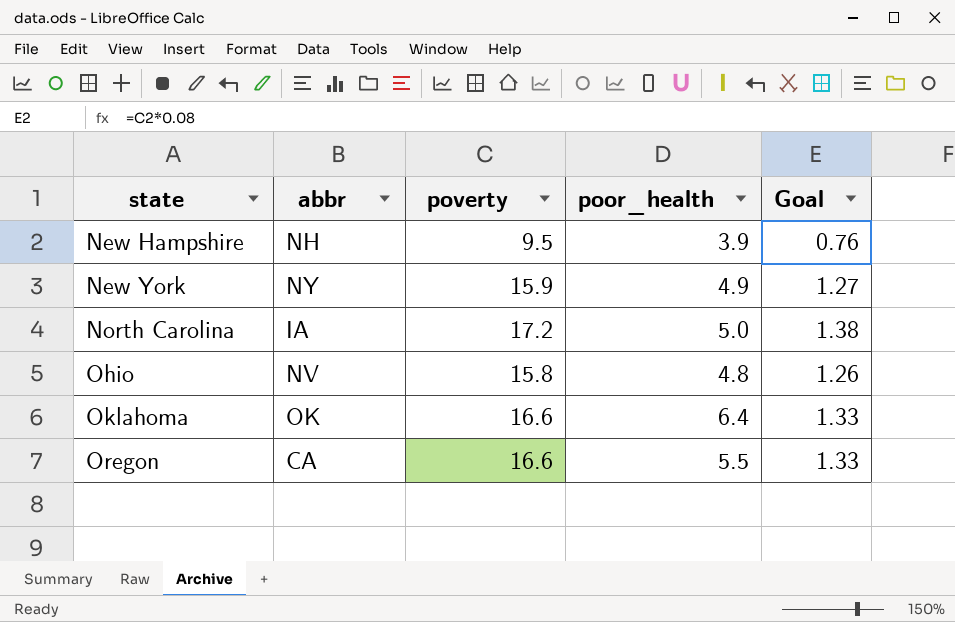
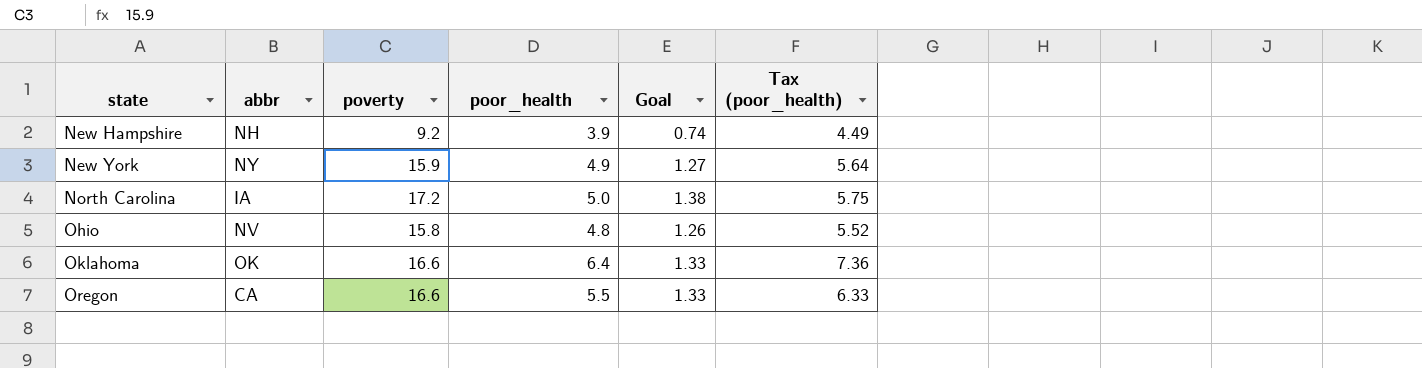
column Tax (poor_health) | formula: none -> [poor_health] * 1.15
New Hampshire | poverty: 9.5 -> 9.2
New Hampshire | Goal: 0.76 -> 0.74

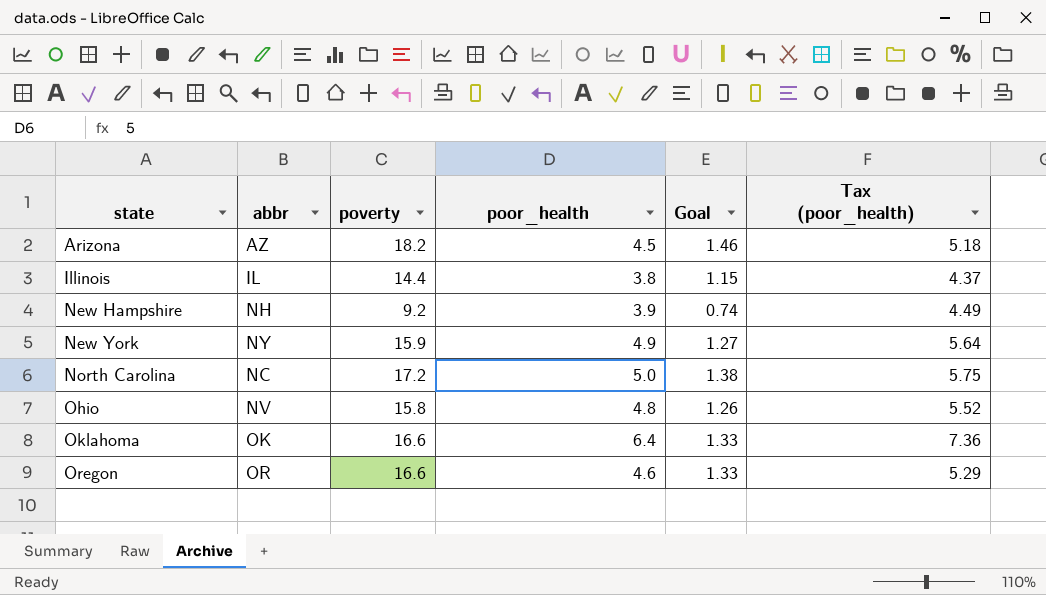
row Arizona: none -> AZ | 18.2 | 4.5 | 1.46 | 5.18
row Illinois: none -> IL | 14.4 | 3.8 | 1.15 | 4.37
North Carolina | abbr: IA -> NC
Oregon | abbr: CA -> OR
Oregon | poor_health: 5.5 -> 4.6
Oregon | Tax (poor_health): 6.33 -> 5.29

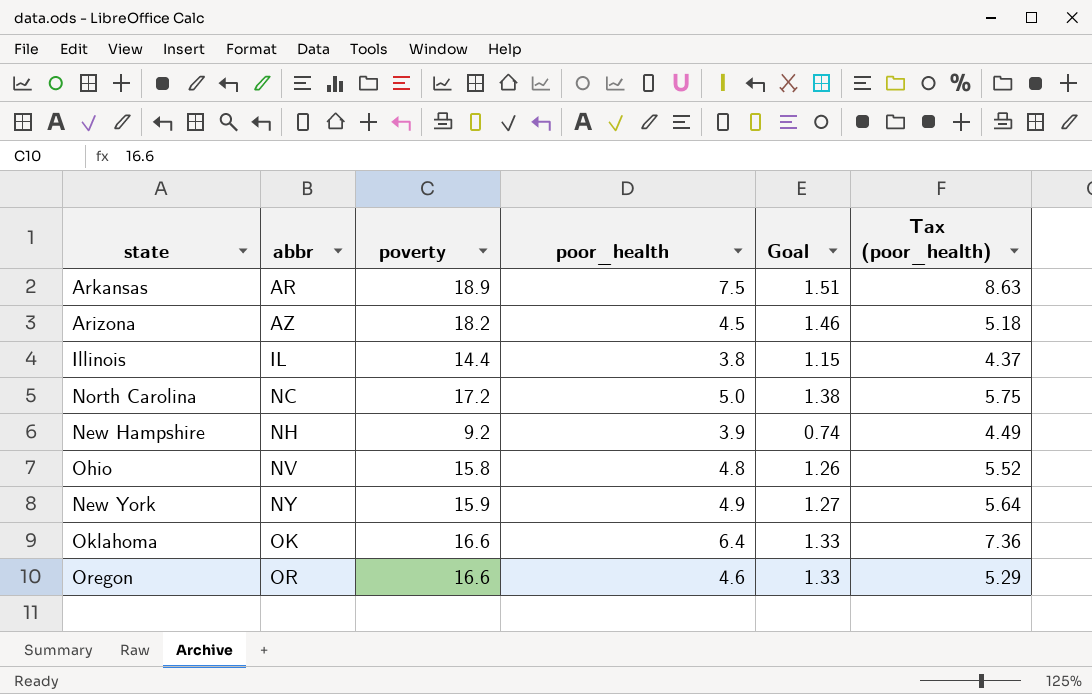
row order: state ascending -> abbr ascending
row Arkansas: none -> AR | 18.9 | 7.5 | 1.51 | 8.63

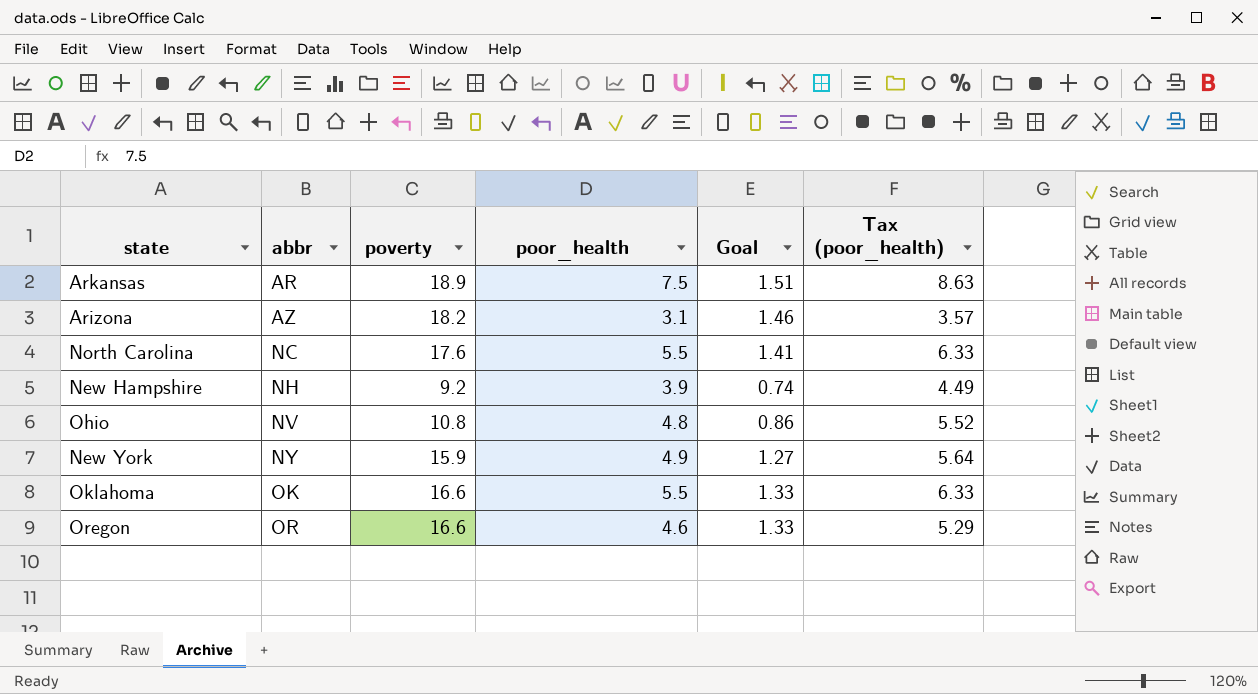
row Illinois: IL | 14.4 | 3.8 | 1.15 | 4.37 -> none
Arizona | poor_health: 4.5 -> 3.1
Arizona | Tax (poor_health): 5.18 -> 3.57
North Carolina | poverty: 17.2 -> 17.6
North Carolina | poor_health: 5.0 -> 5.5
North Carolina | Goal: 1.38 -> 1.41
North Carolina | Tax (poor_health): 5.75 -> 6.33
Ohio | poverty: 15.8 -> 10.8
Ohio | Goal: 1.26 -> 0.86
Oklahoma | poor_health: 6.4 -> 5.5
Oklahoma | Tax (poor_health): 7.36 -> 6.33

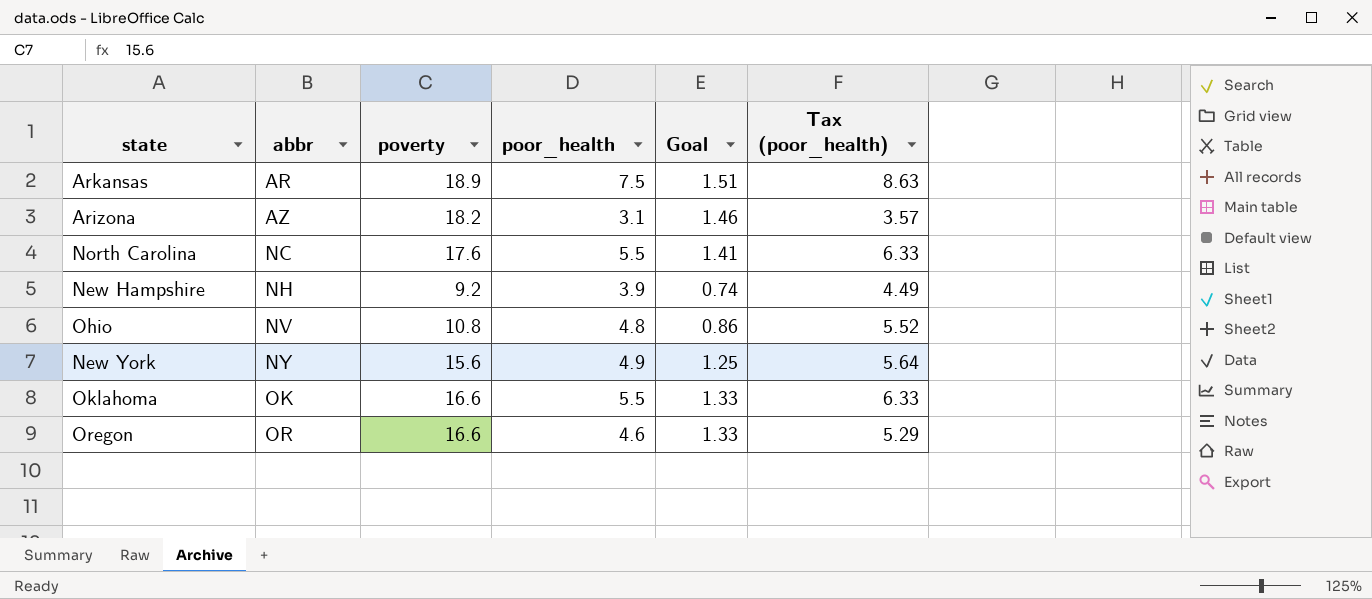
New York | poverty: 15.9 -> 15.6
New York | Goal: 1.27 -> 1.25

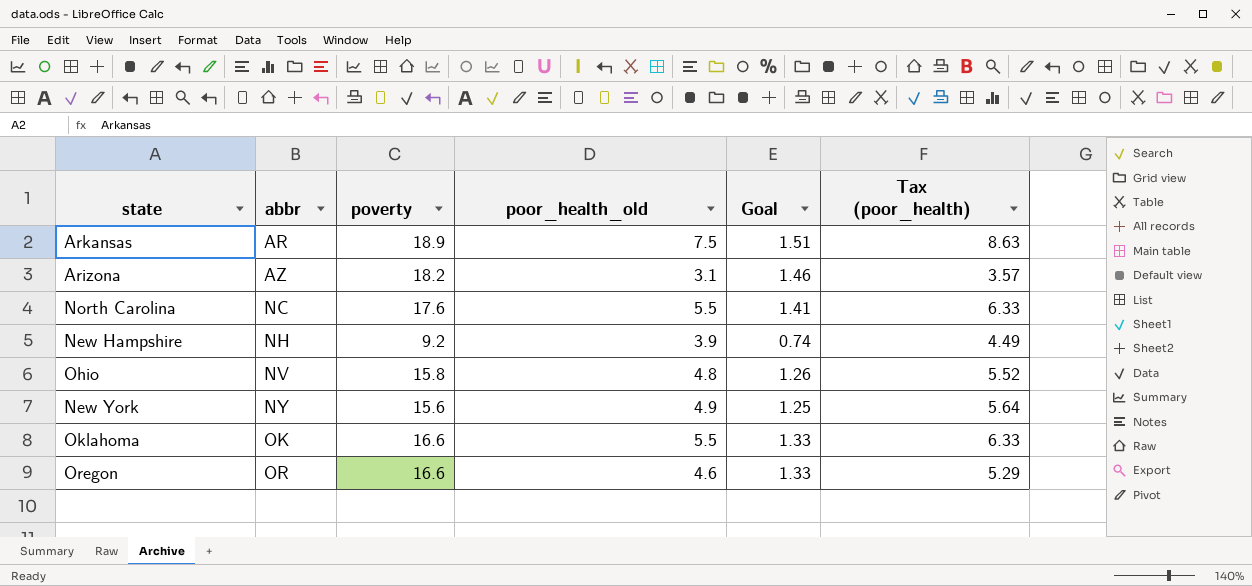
column name: poor_health -> poor_health_old
Ohio | poverty: 10.8 -> 15.8
Ohio | Goal: 0.86 -> 1.26

